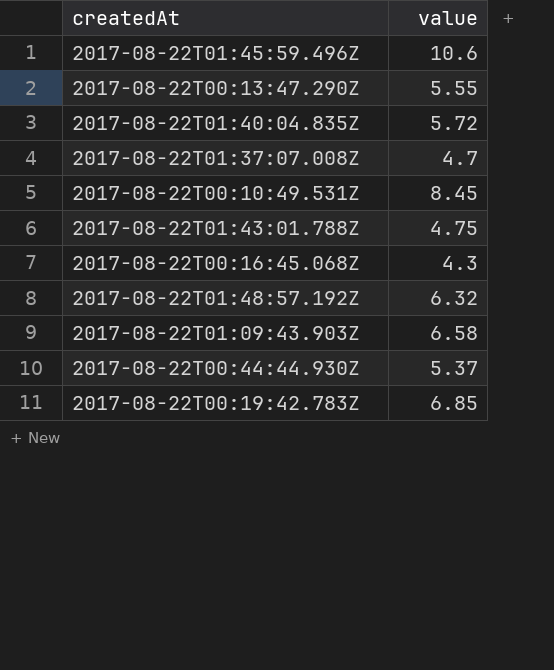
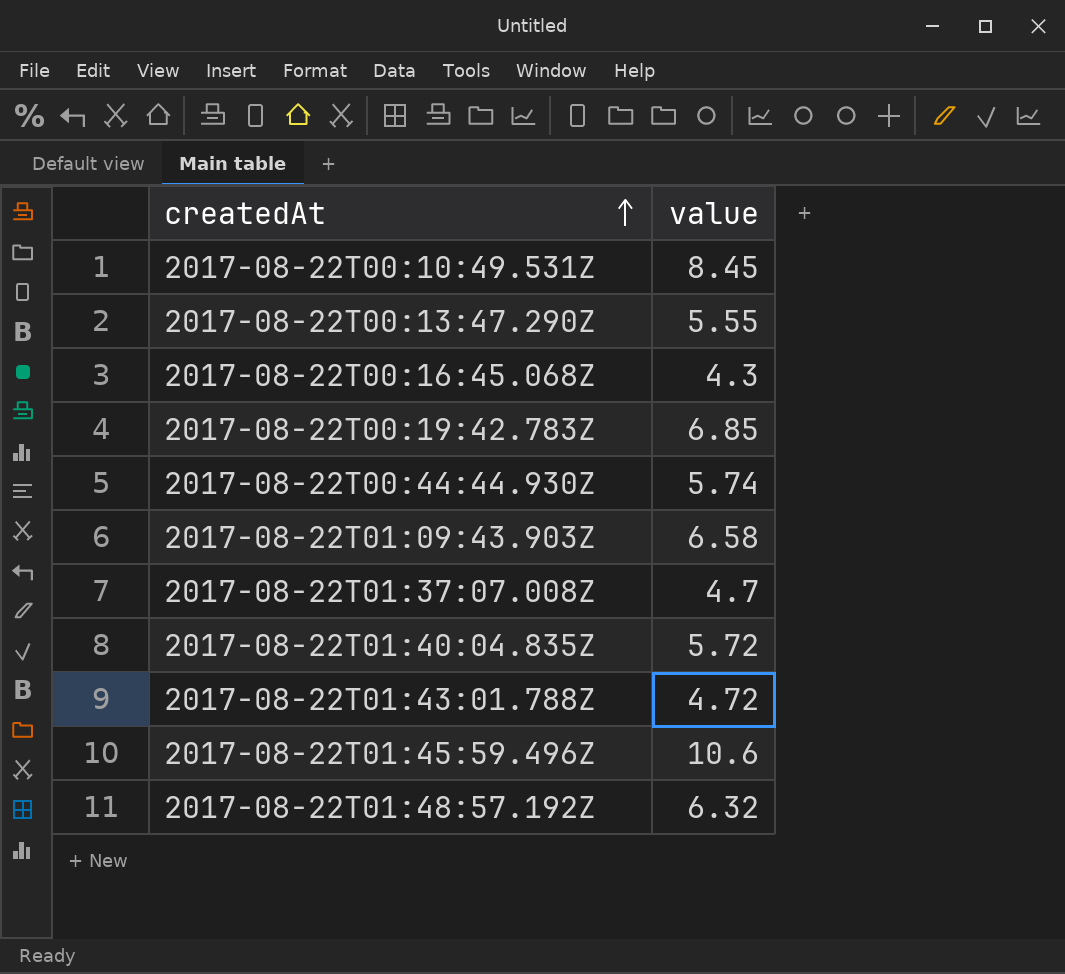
row order: none -> createdAt ascending
2017-08-22T00:44:44.930Z | value: 5.37 -> 5.74
2017-08-22T01:43:01.788Z | value: 4.75 -> 4.72

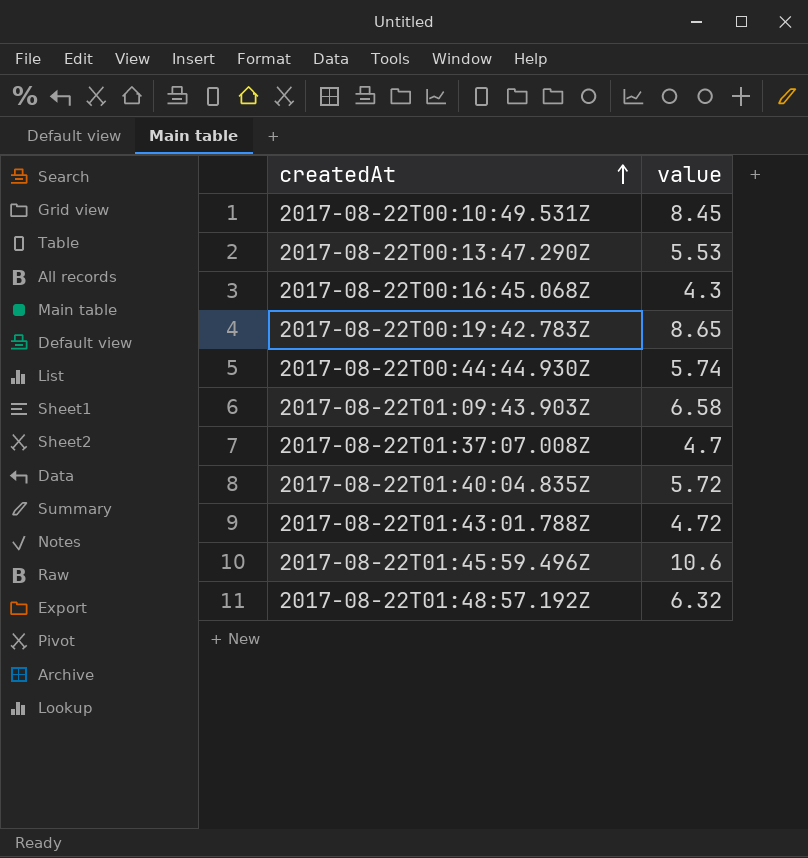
2017-08-22T00:13:47.290Z | value: 5.55 -> 5.53
2017-08-22T00:19:42.783Z | value: 6.85 -> 8.65

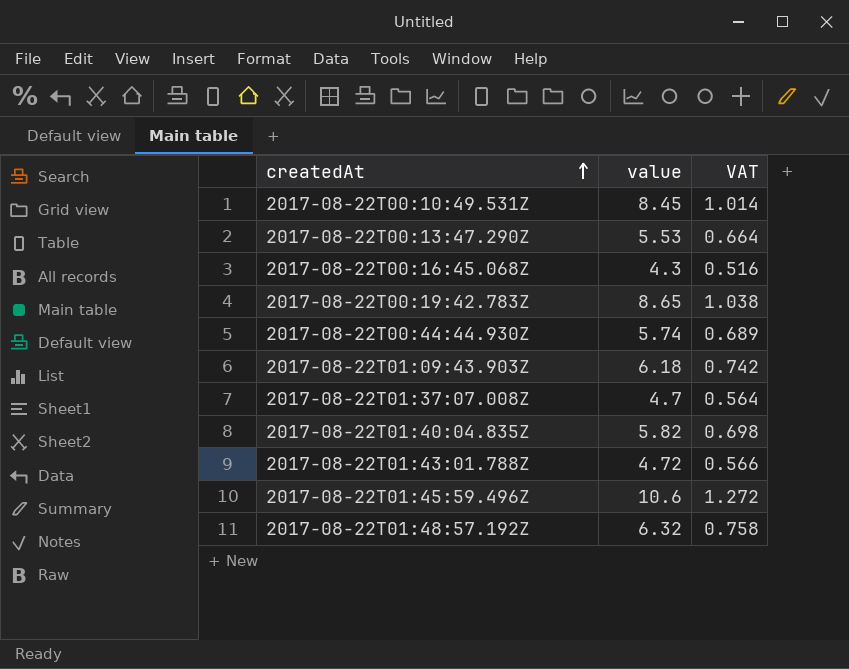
column VAT | formula: none -> [value] * 0.12
2017-08-22T01:09:43.903Z | value: 6.58 -> 6.18
2017-08-22T01:40:04.835Z | value: 5.72 -> 5.82

